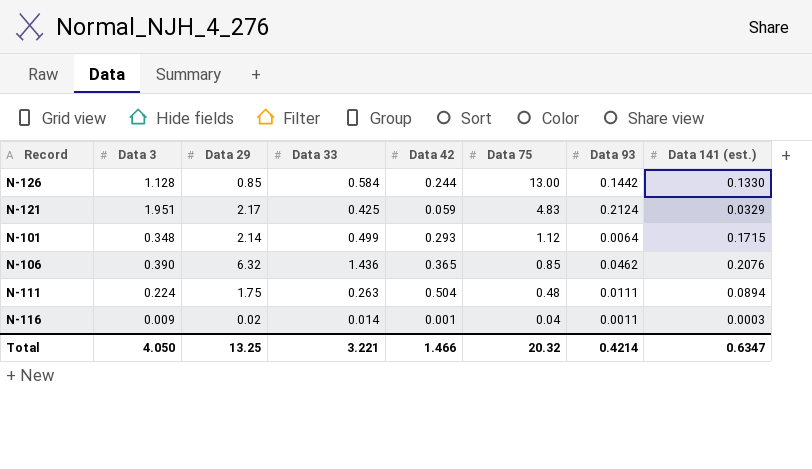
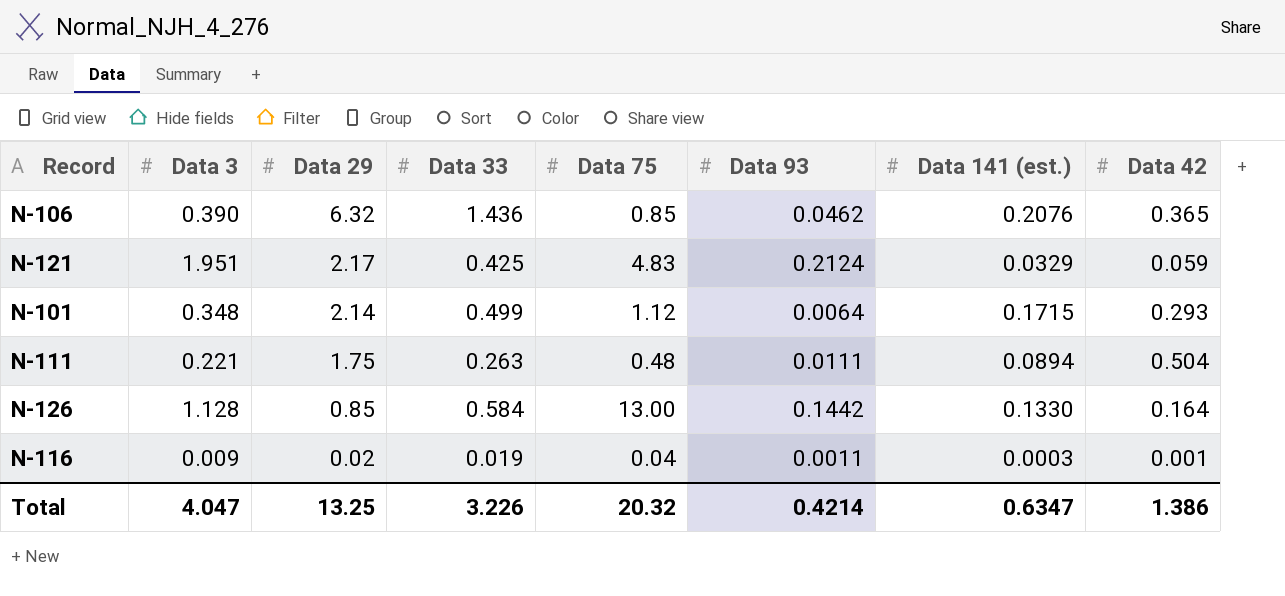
row order: Data 75 descending -> Data 29 descending
column Data 42 | position: 5 -> 8
N-111 | Data 3: 0.224 -> 0.221
N-126 | Data 42: 0.244 -> 0.164
N-116 | Data 33: 0.014 -> 0.019
Total | Data 3: 4.050 -> 4.047
Total | Data 33: 3.221 -> 3.226
Total | Data 42: 1.466 -> 1.386

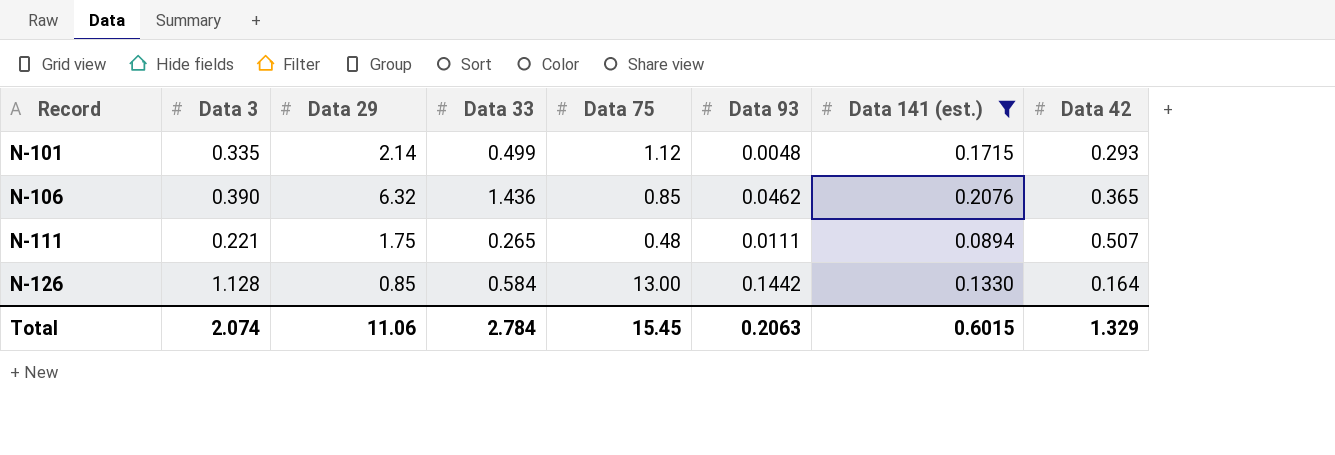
filter: none -> Data 141 (est.) >= 0.0894
row order: Data 29 descending -> Record ascending
N-101 | Data 3: 0.348 -> 0.335
N-101 | Data 93: 0.0064 -> 0.0048
N-111 | Data 33: 0.263 -> 0.265
N-111 | Data 42: 0.504 -> 0.507
Total | Data 3: 4.047 -> 2.074
Total | Data 29: 13.25 -> 11.06
Total | Data 33: 3.226 -> 2.784
Total | Data 75: 20.32 -> 15.45
Total | Data 93: 0.4214 -> 0.2063
Total | Data 141 (est.): 0.6347 -> 0.6015
Total | Data 42: 1.386 -> 1.329

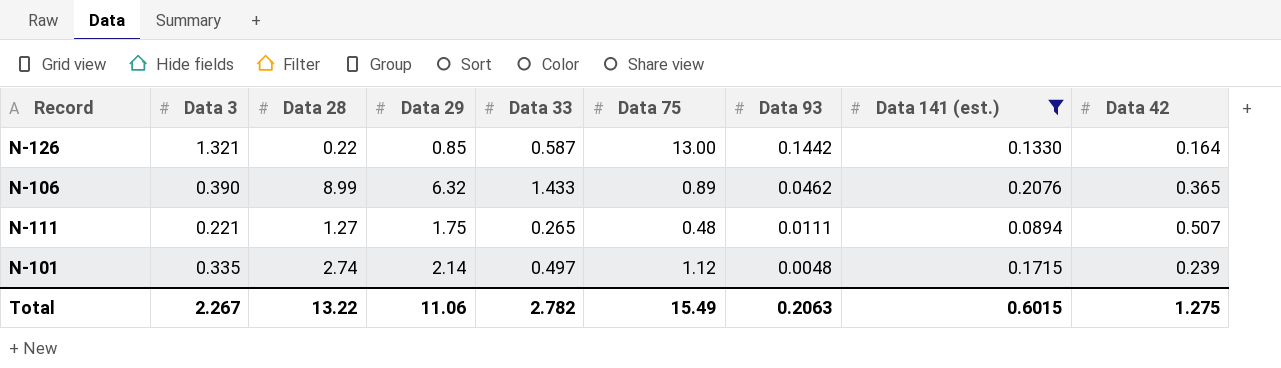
row order: Record ascending -> Data 93 descending
column Data 28 | position: none -> 3
N-126 | Data 3: 1.128 -> 1.321
N-126 | Data 33: 0.584 -> 0.587
N-106 | Data 33: 1.436 -> 1.433
N-106 | Data 75: 0.85 -> 0.89
N-101 | Data 33: 0.499 -> 0.497
N-101 | Data 42: 0.293 -> 0.239
Total | Data 3: 2.074 -> 2.267
Total | Data 33: 2.784 -> 2.782
Total | Data 75: 15.45 -> 15.49
Total | Data 42: 1.329 -> 1.275

